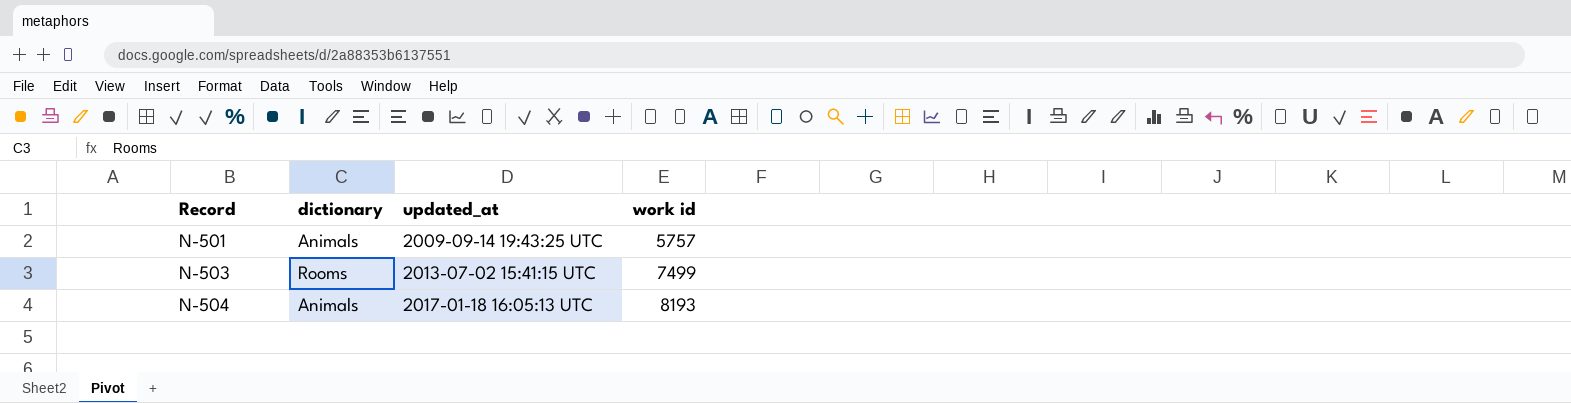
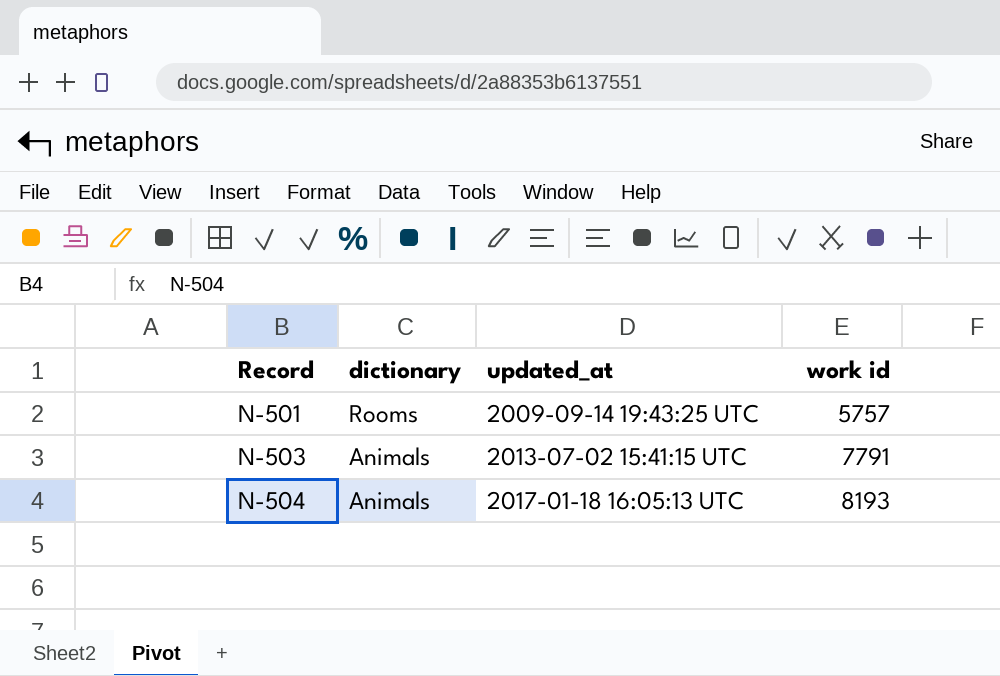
N-501 | dictionary: Animals -> Rooms
N-503 | dictionary: Rooms -> Animals
N-503 | work id: 7499 -> 7791

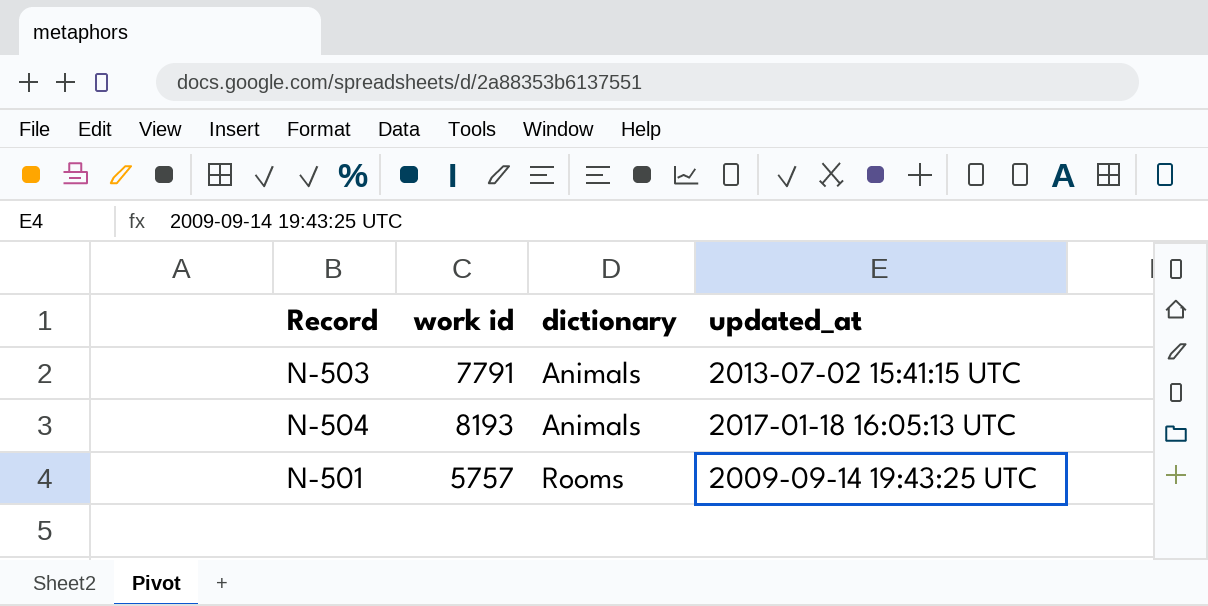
row order: Record ascending -> dictionary ascending
column work id | position: 4 -> 2

